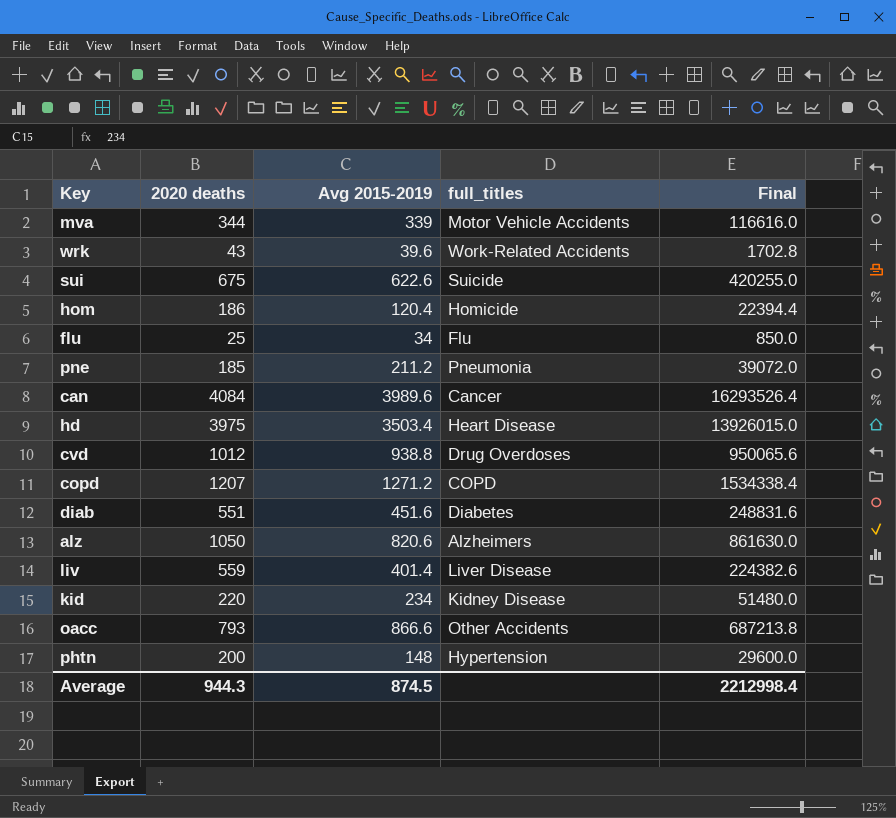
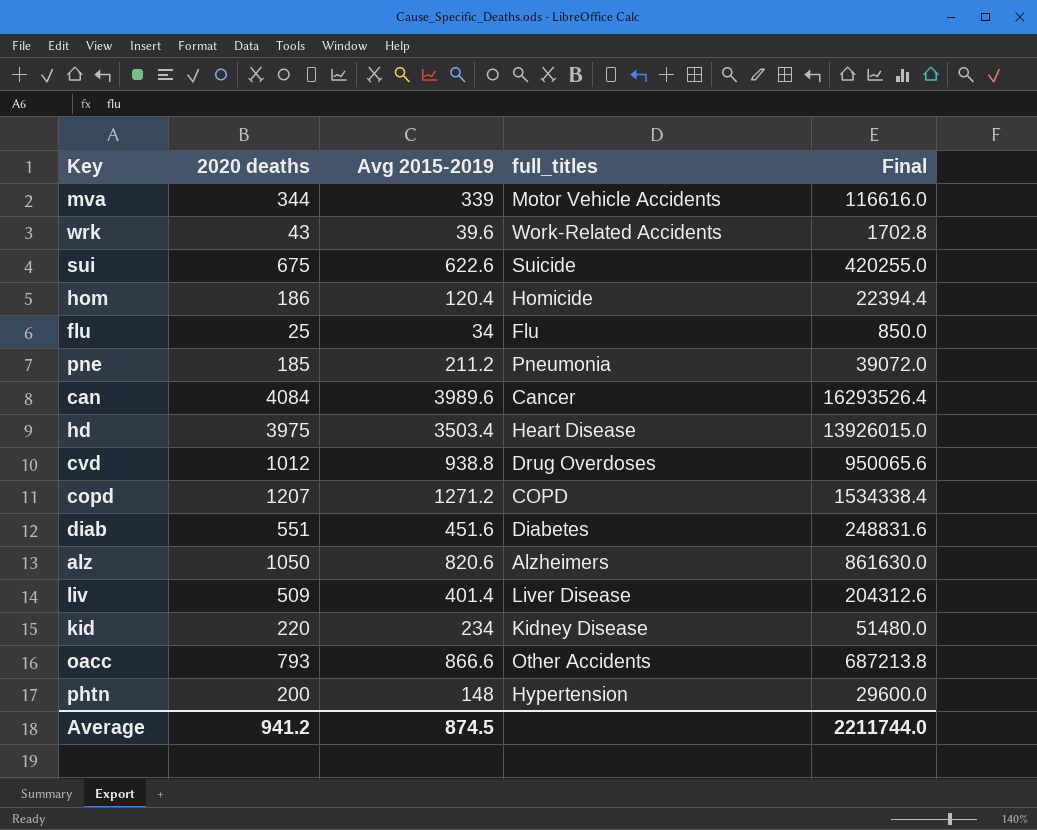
liv | 2020 deaths: 559 -> 509
liv | Final: 224382.6 -> 204312.6
Average | 2020 deaths: 944.3 -> 941.2
Average | Final: 2212998.4 -> 2211744.0

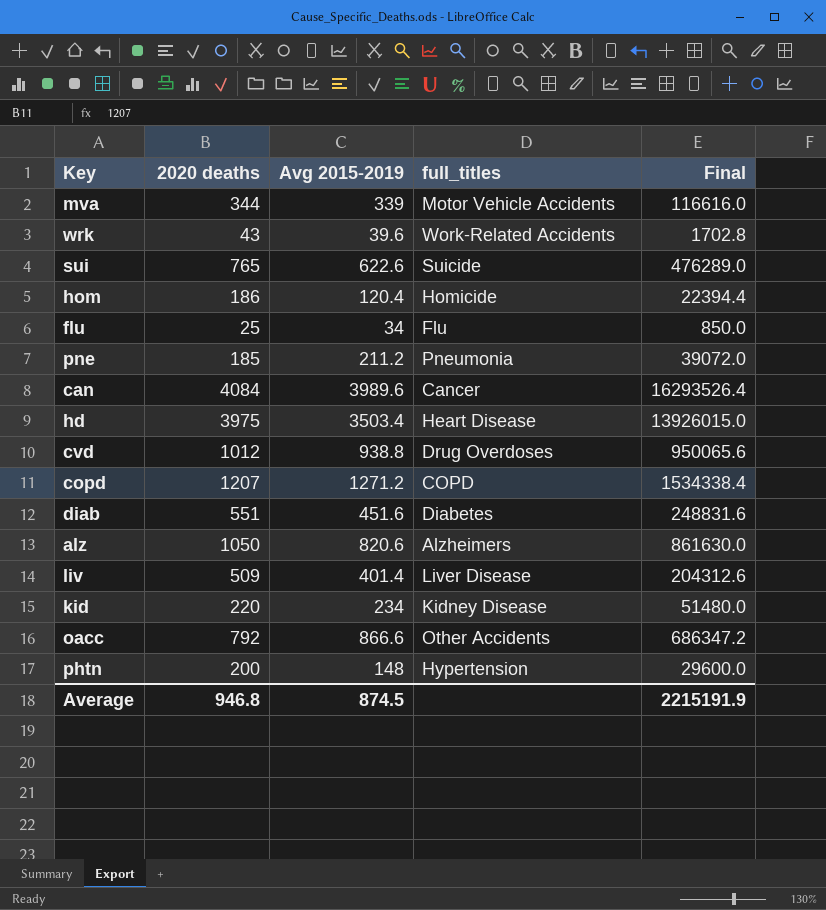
sui | 2020 deaths: 675 -> 765
sui | Final: 420255.0 -> 476289.0
oacc | 2020 deaths: 793 -> 792
oacc | Final: 687213.8 -> 686347.2
Average | 2020 deaths: 941.2 -> 946.8
Average | Final: 2211744.0 -> 2215191.9

